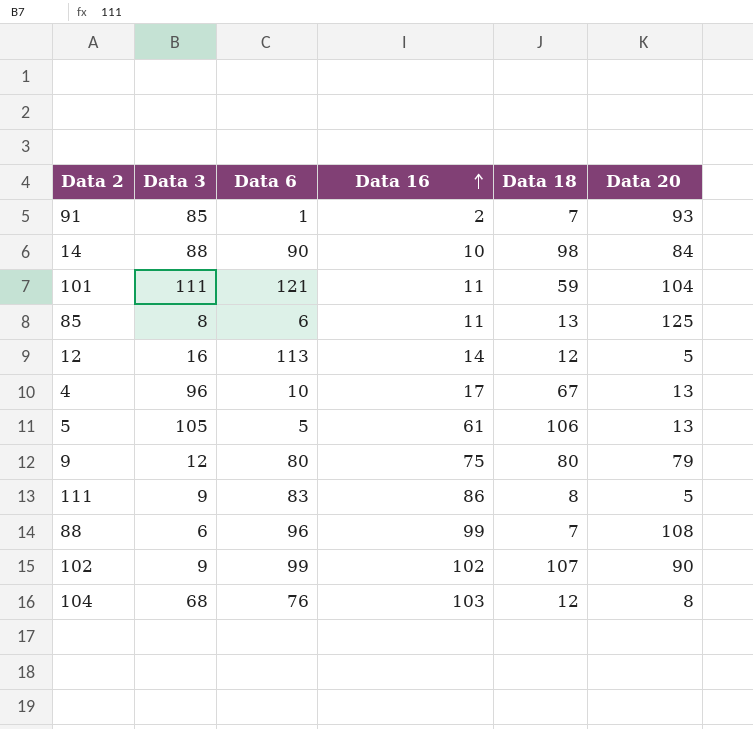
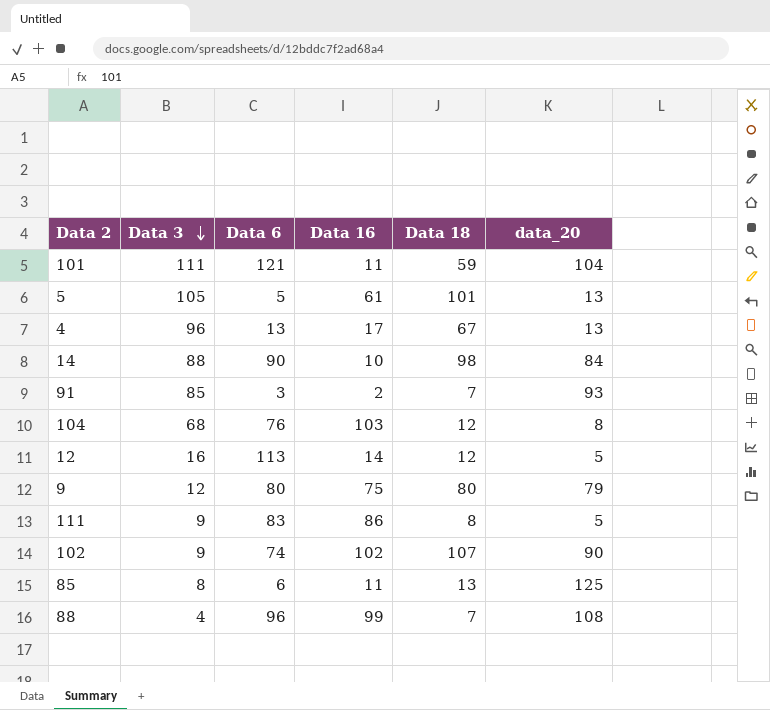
row order: Data 16 ascending -> Data 3 descending
column name: Data 20 -> data_20
5 | Data 18: 106 -> 101
4 | Data 6: 10 -> 13
91 | Data 6: 1 -> 3
102 | Data 6: 99 -> 74
88 | Data 3: 6 -> 4

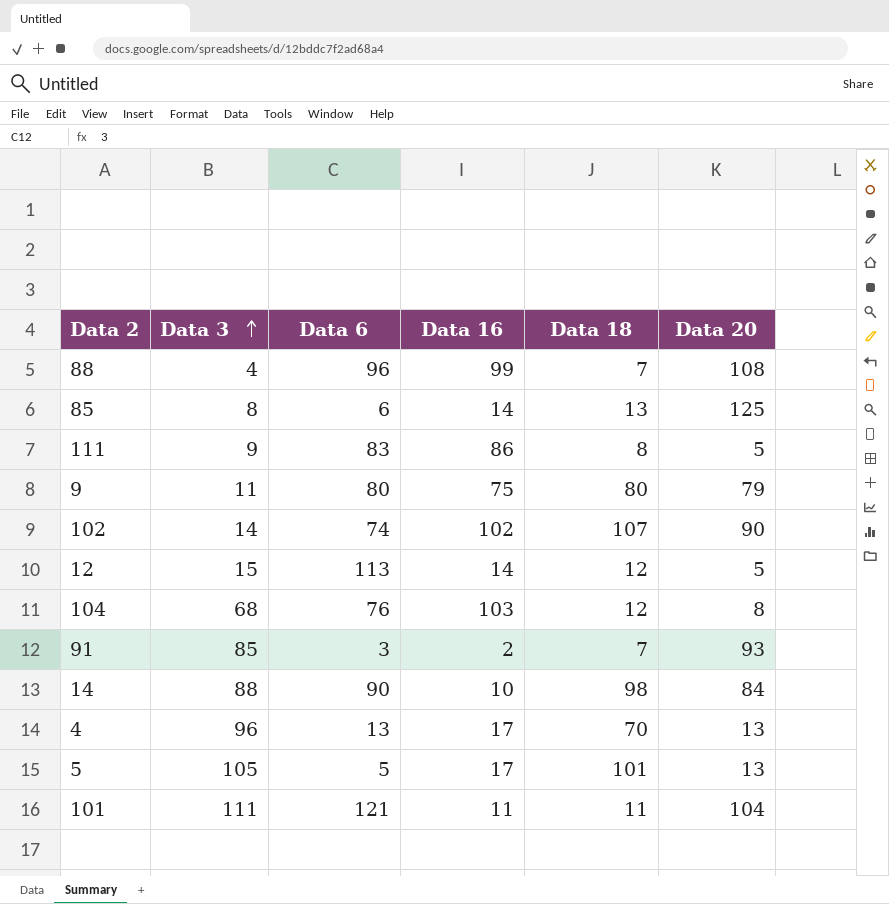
row order: Data 3 descending -> Data 3 ascending
column name: data_20 -> Data 20
85 | Data 16: 11 -> 14
9 | Data 3: 12 -> 11
102 | Data 3: 9 -> 14
12 | Data 3: 16 -> 15
4 | Data 18: 67 -> 70
5 | Data 16: 61 -> 17
101 | Data 18: 59 -> 11

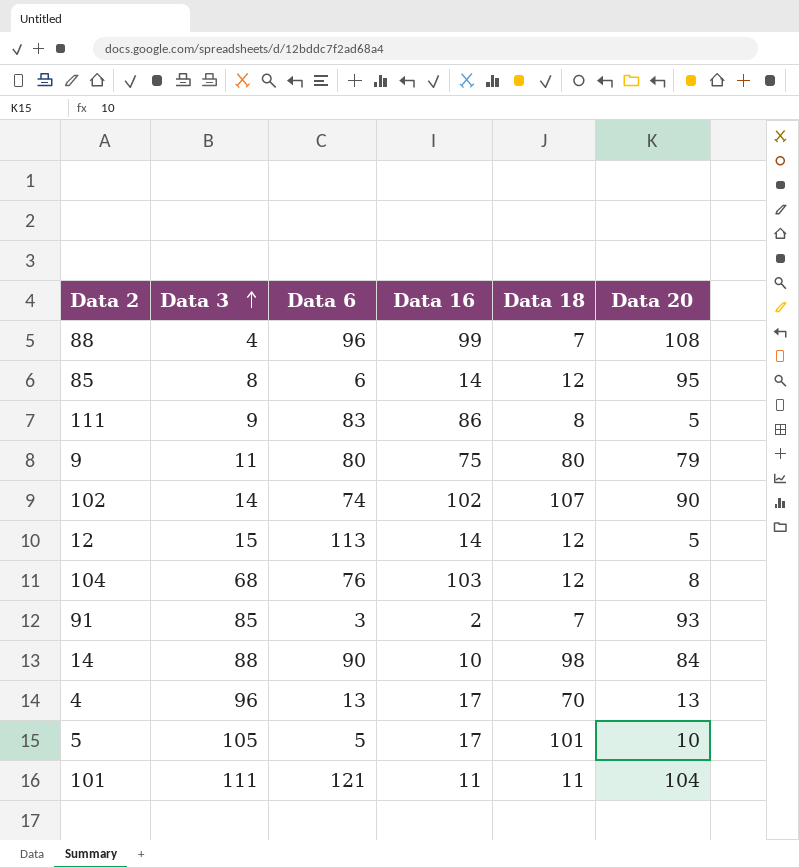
85 | Data 18: 13 -> 12
85 | Data 20: 125 -> 95
5 | Data 20: 13 -> 10

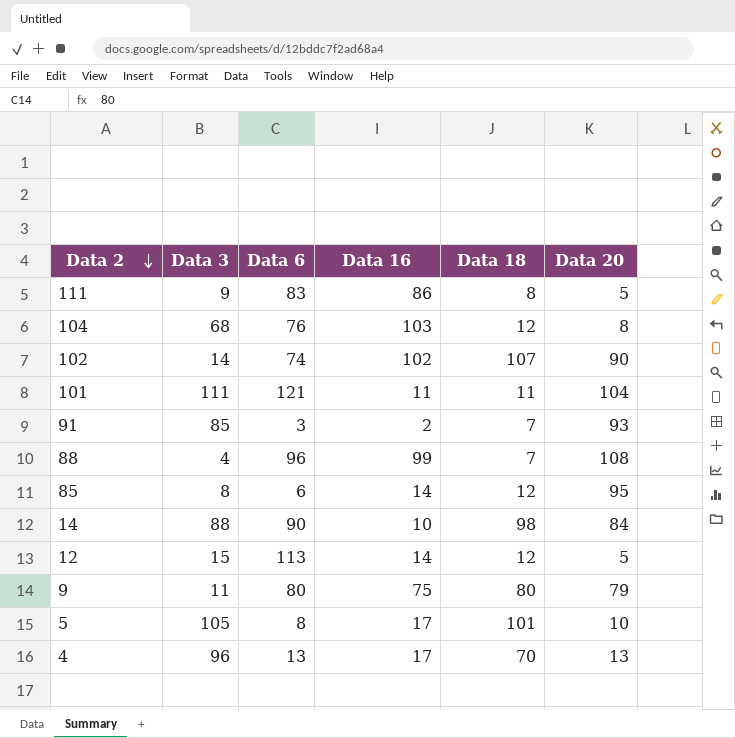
row order: Data 3 ascending -> Data 2 descending
5 | Data 6: 5 -> 8

